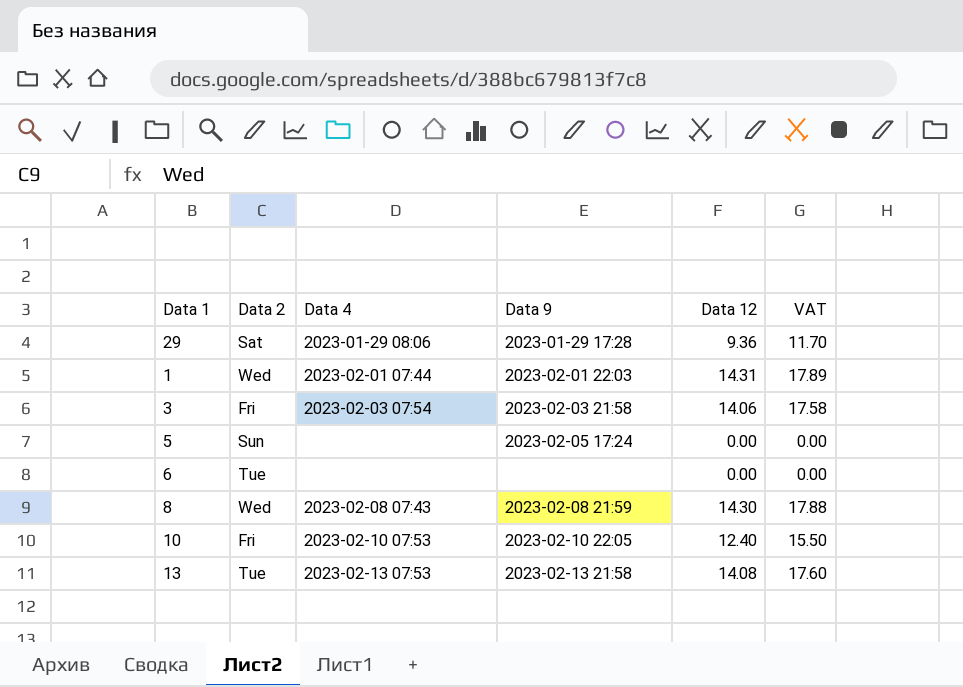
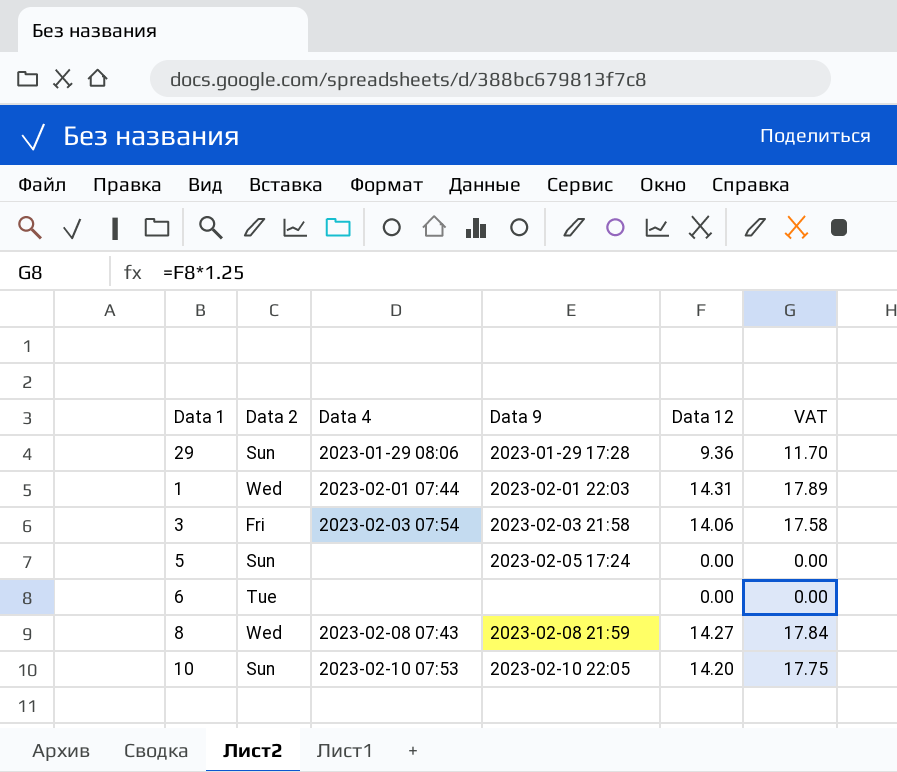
row 13: Tue | 2023-02-13 07:53 | 2023-02-13 21:58 | 14.08 | 17.60 -> none
29 | Data 2: Sat -> Sun
8 | Data 12: 14.30 -> 14.27
8 | VAT: 17.88 -> 17.84
10 | Data 2: Fri -> Sun
10 | Data 12: 12.40 -> 14.20
10 | VAT: 15.50 -> 17.75

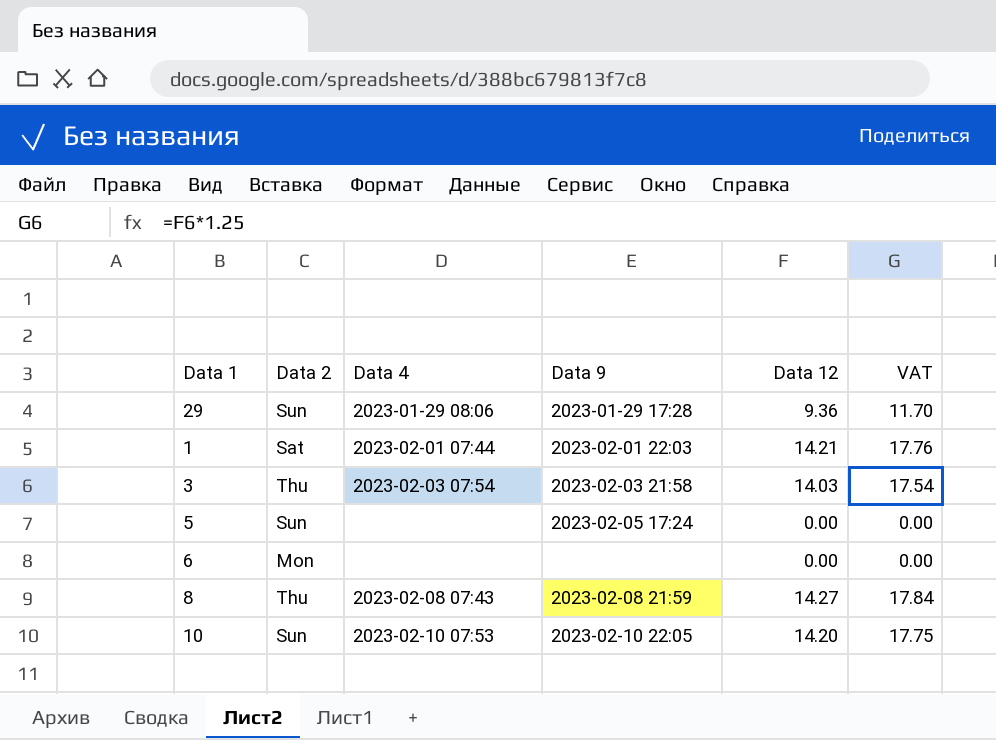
1 | Data 2: Wed -> Sat
1 | Data 12: 14.31 -> 14.21
1 | VAT: 17.89 -> 17.76
3 | Data 2: Fri -> Thu
3 | Data 12: 14.06 -> 14.03
3 | VAT: 17.58 -> 17.54
6 | Data 2: Tue -> Mon
8 | Data 2: Wed -> Thu

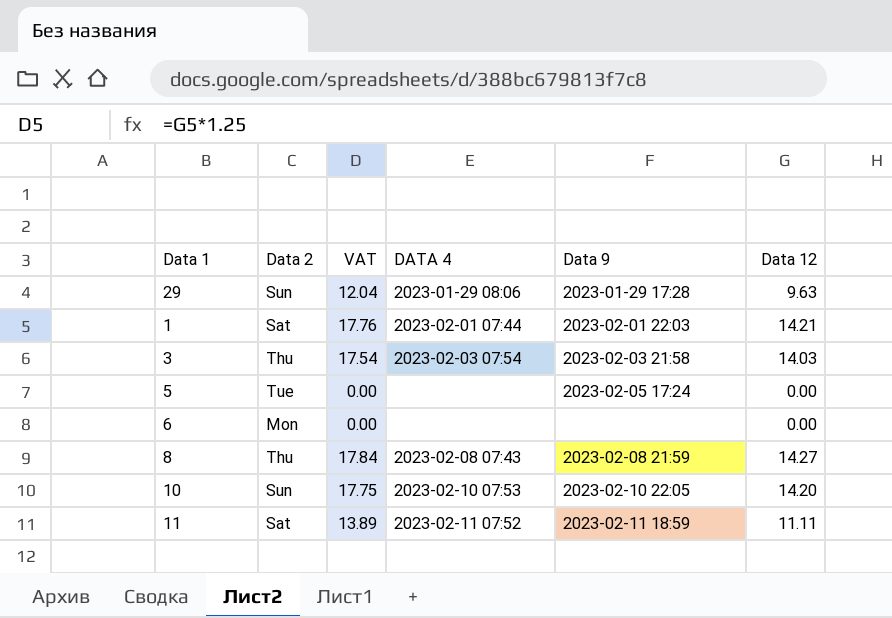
column VAT | position: 6 -> 3
column name: Data 4 -> DATA 4
29 | VAT: 11.70 -> 12.04
29 | Data 12: 9.36 -> 9.63
5 | Data 2: Sun -> Tue
row 11: none -> Sat | 13.89 | 2023-02-11 07:52 | 2023-02-11 18:59 | 11.11

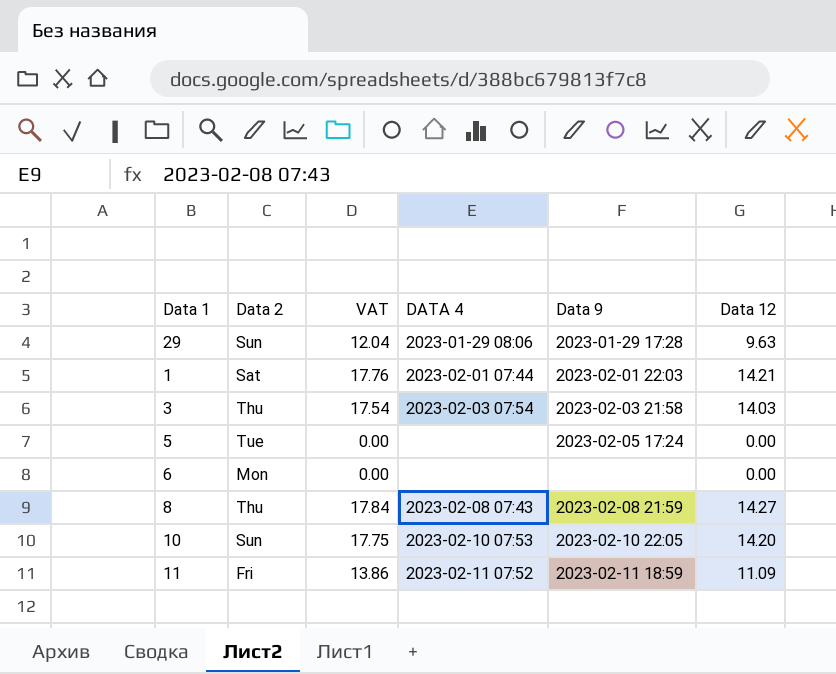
11 | Data 2: Sat -> Fri
11 | VAT: 13.89 -> 13.86
11 | Data 12: 11.11 -> 11.09

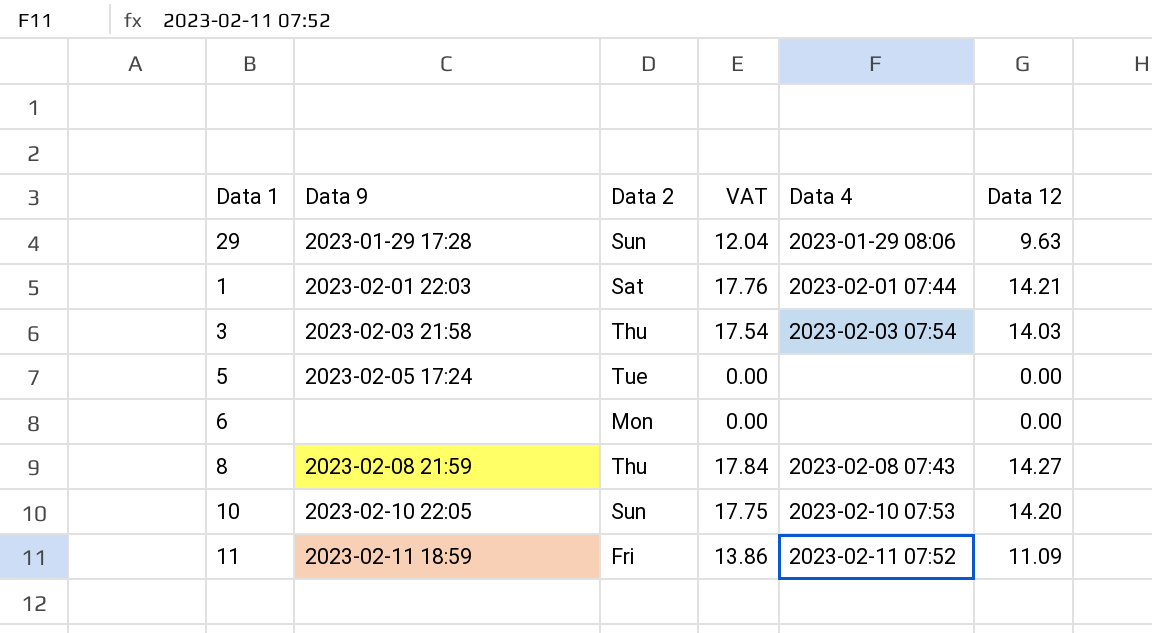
column Data 9 | position: 5 -> 2
column name: DATA 4 -> Data 4

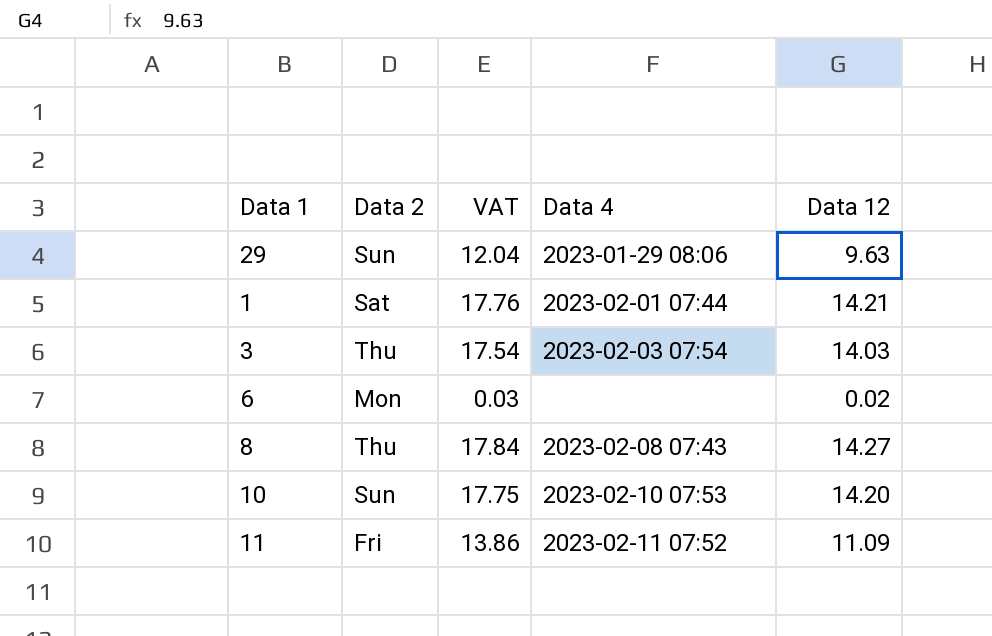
column Data 9 | position: 2 -> none
row 5: 2023-02-05 17:24 | Tue | 0.00 | none | 0.00 -> none
6 | VAT: 0.00 -> 0.03
6 | Data 12: 0.00 -> 0.02

